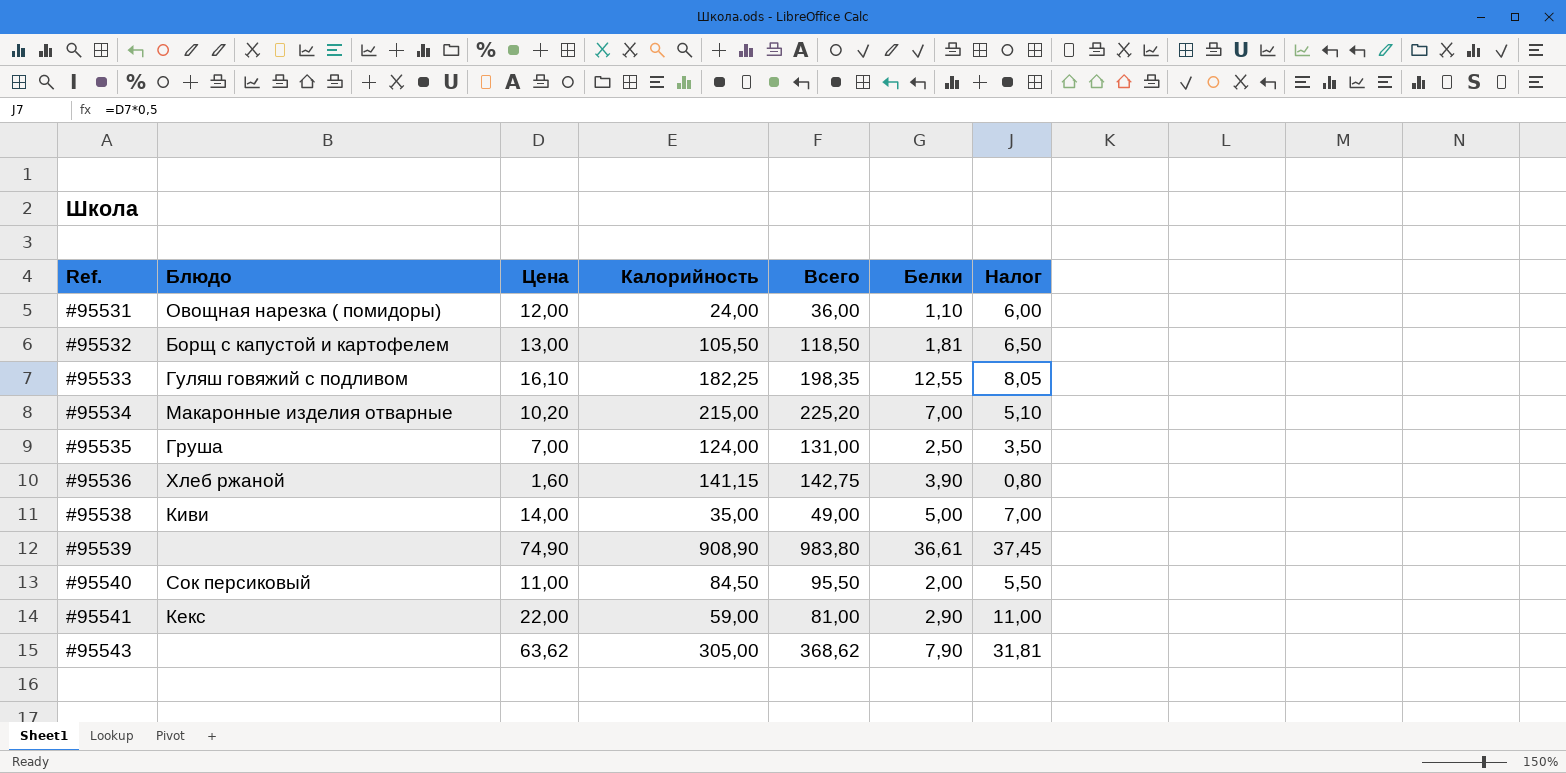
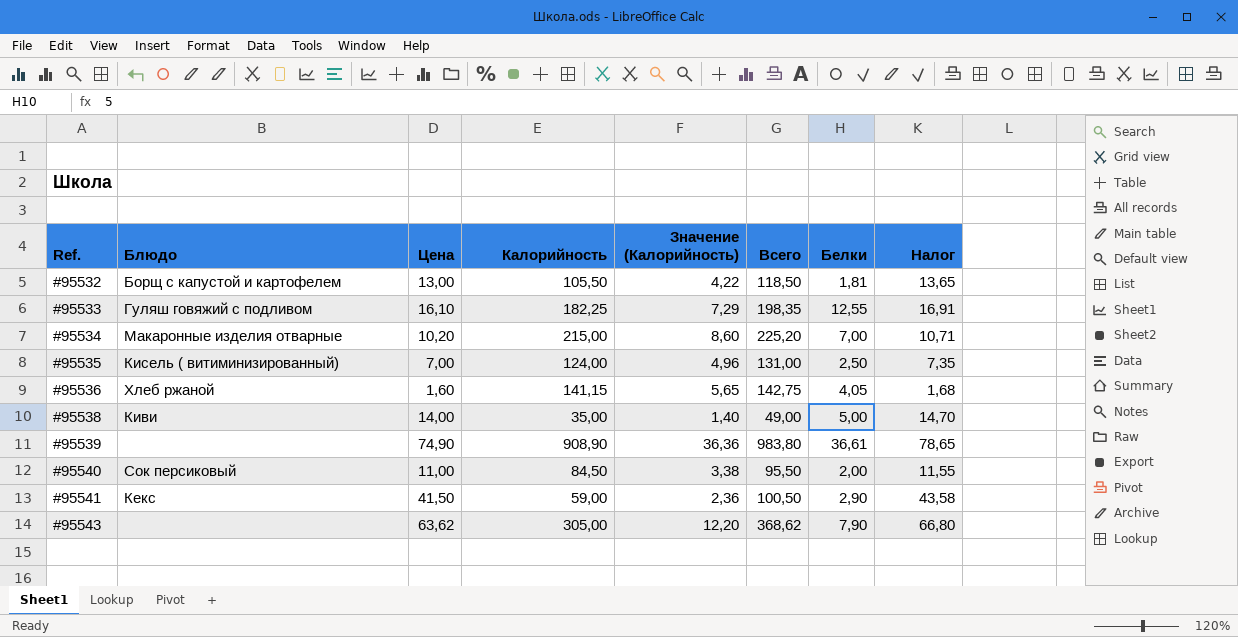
column Значение (Калорийность) | formula: none -> [Калорийность] * 0,04
column Налог | formula: [Цена] * 0,5 -> [Цена] * 1,05
row #95531: Овощная нарезка ( помидоры) | 12,00 | 24,00 | 36,00 | 1,10 | 6,00 -> none
#95535 | Блюдо: Груша -> Кисель ( витиминизированный)
#95536 | Белки: 3,90 -> 4,05
#95541 | Цена: 22,00 -> 41,50
#95541 | Всего: 81,00 -> 100,50

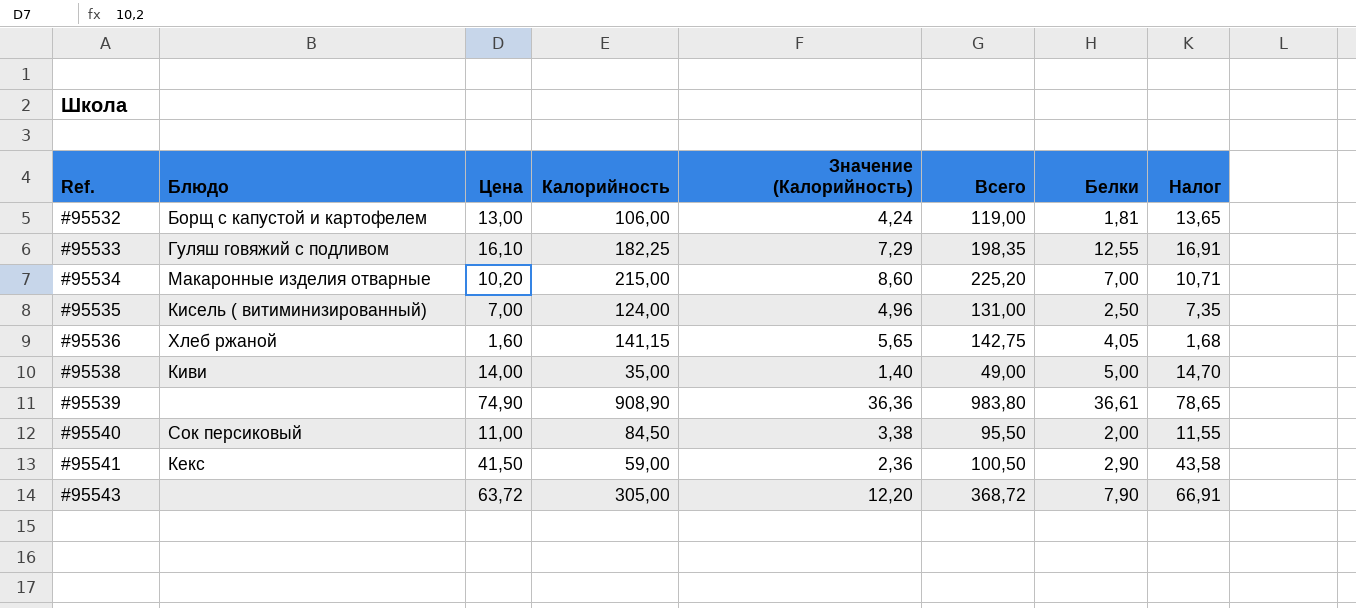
#95532 | Калорийность: 105,50 -> 106,00
#95532 | Значение (Калорийность): 4,22 -> 4,24
#95532 | Всего: 118,50 -> 119,00
#95543 | Цена: 63,62 -> 63,72
#95543 | Всего: 368,62 -> 368,72
#95543 | Налог: 66,80 -> 66,91

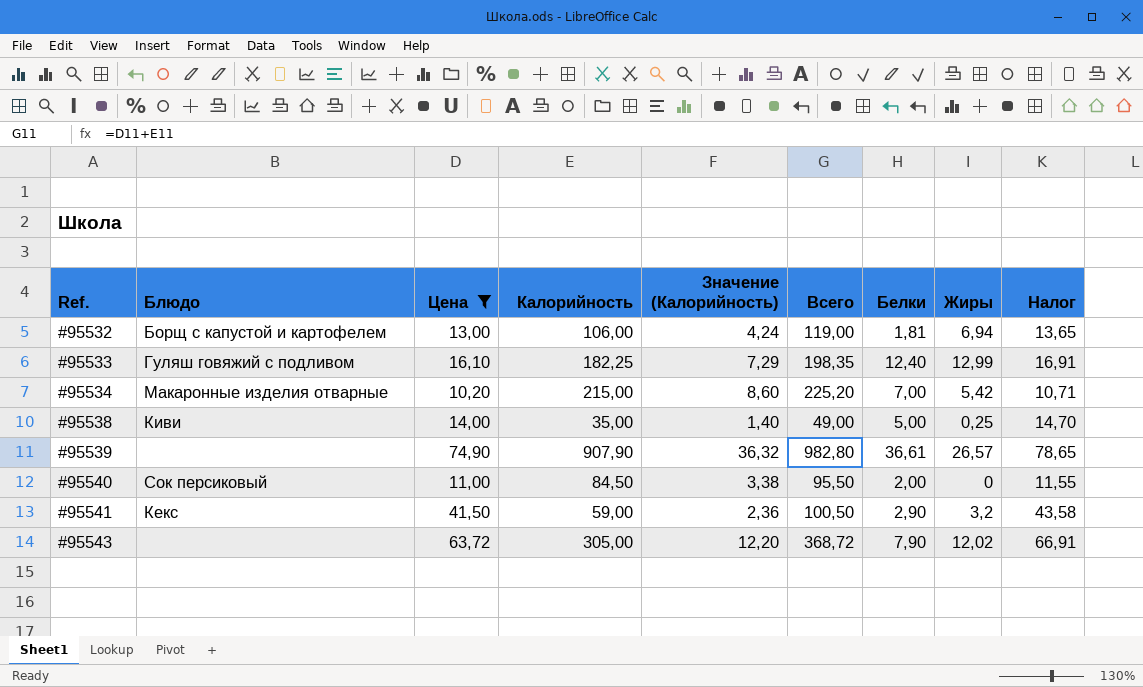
filter: none -> Цена >= 10,20
column Жиры | position: none -> 8
#95533 | Белки: 12,55 -> 12,40
#95539 | Калорийность: 908,90 -> 907,90
#95539 | Значение (Калорийность): 36,36 -> 36,32
#95539 | Всего: 983,80 -> 982,80

